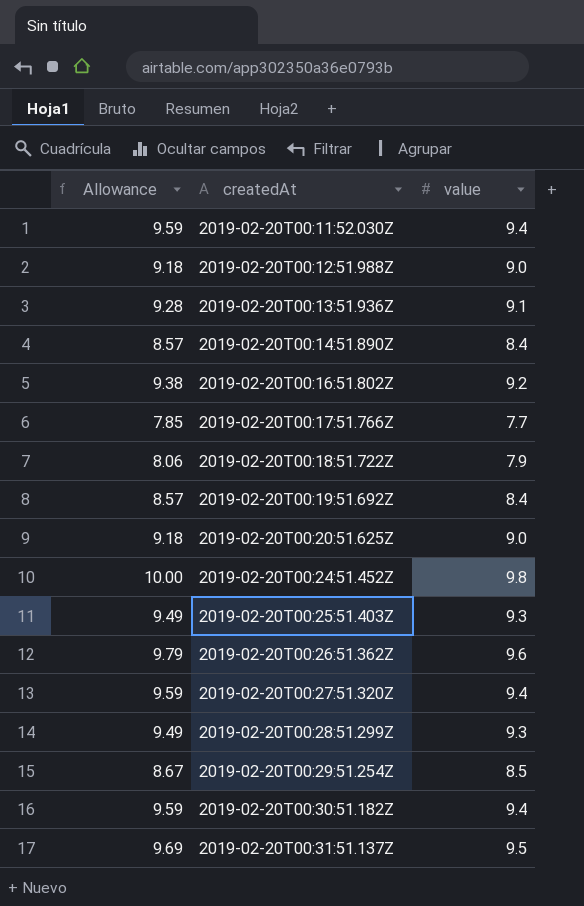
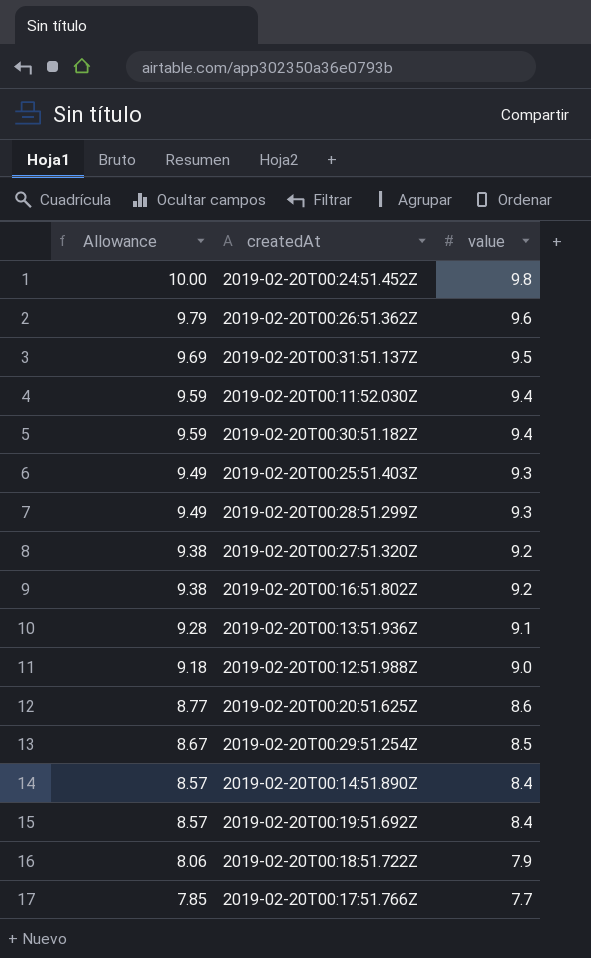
row order: createdAt ascending -> Allowance descending
2019-02-20T00:27:51.320Z | Allowance: 9.59 -> 9.38
2019-02-20T00:27:51.320Z | value: 9.4 -> 9.2
2019-02-20T00:20:51.625Z | Allowance: 9.18 -> 8.77
2019-02-20T00:20:51.625Z | value: 9.0 -> 8.6

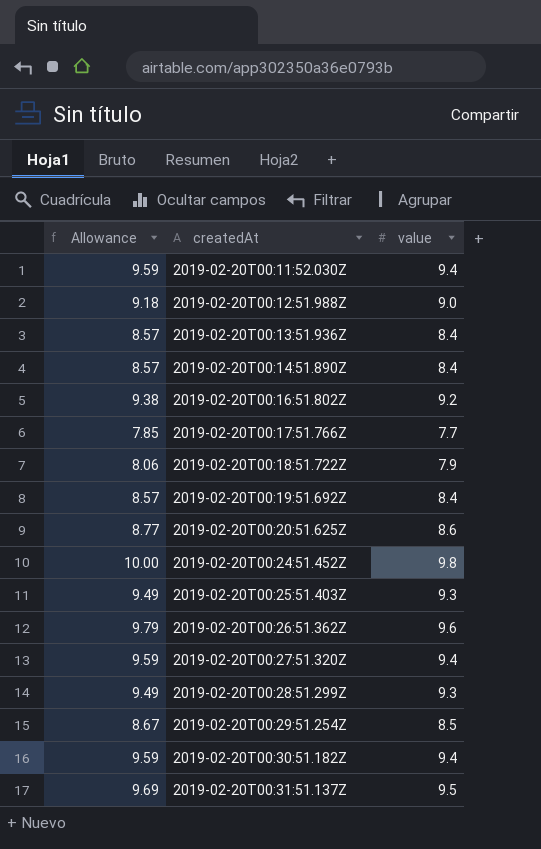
row order: Allowance descending -> createdAt ascending
2019-02-20T00:13:51.936Z | Allowance: 9.28 -> 8.57
2019-02-20T00:13:51.936Z | value: 9.1 -> 8.4
2019-02-20T00:27:51.320Z | Allowance: 9.38 -> 9.59
2019-02-20T00:27:51.320Z | value: 9.2 -> 9.4

